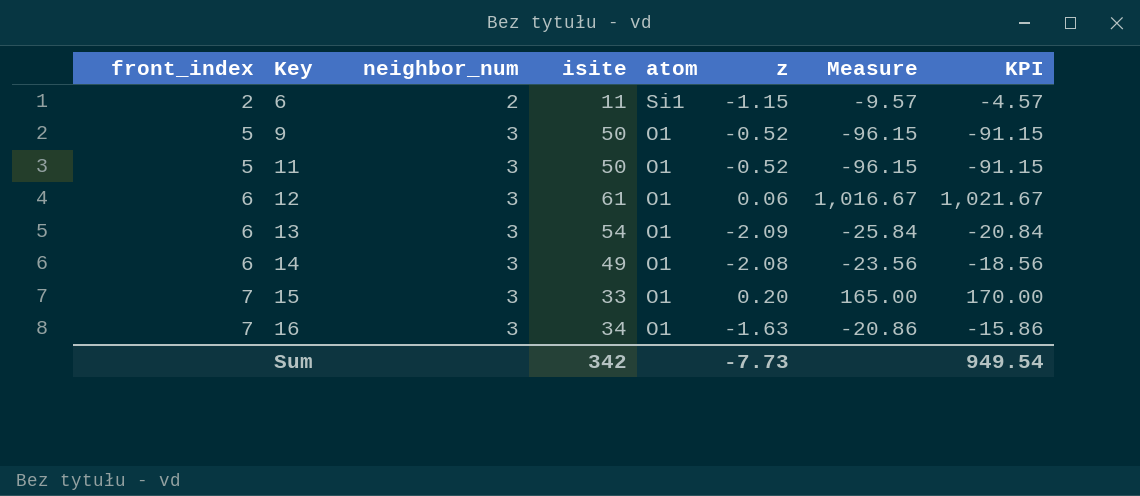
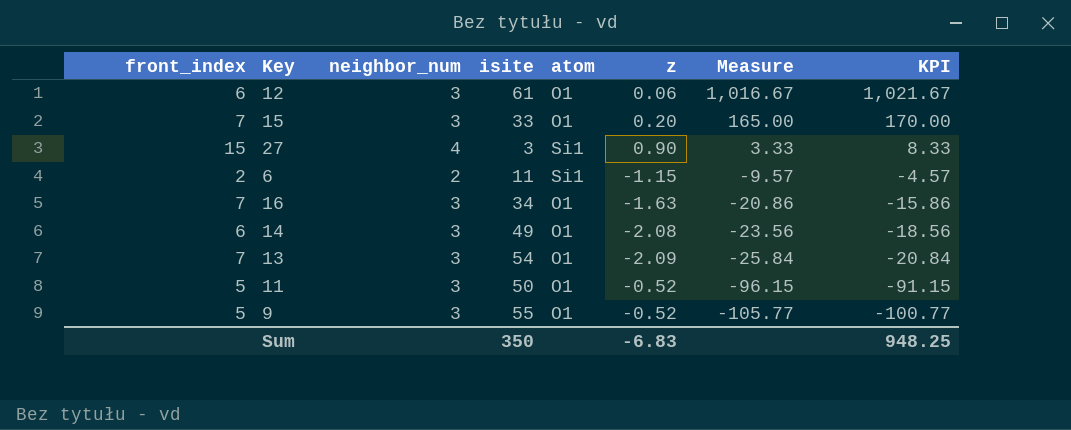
row order: front_index ascending -> Measure descending
row 27: none -> 15 | 4 | 3 | Si1 | 0.90 | 3.33 | 8.33
13 | front_index: 6 -> 7
9 | isite: 50 -> 55
9 | Measure: -96.15 -> -105.77
9 | KPI: -91.15 -> -100.77
Sum | isite: 342 -> 350
Sum | z: -7.73 -> -6.83
Sum | KPI: 949.54 -> 948.25

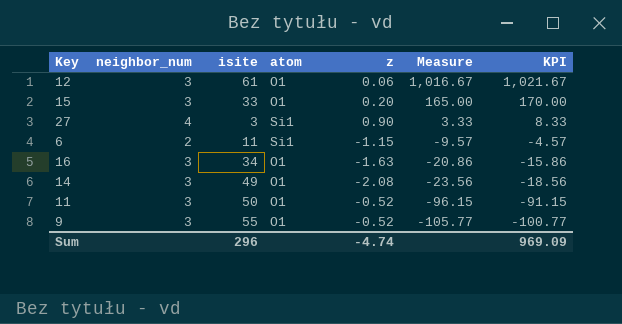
column front_index | position: 1 -> none
row 13: 7 | 3 | 54 | O1 | -2.09 | -25.84 | -20.84 -> none
Sum | isite: 350 -> 296
Sum | z: -6.83 -> -4.74
Sum | KPI: 948.25 -> 969.09

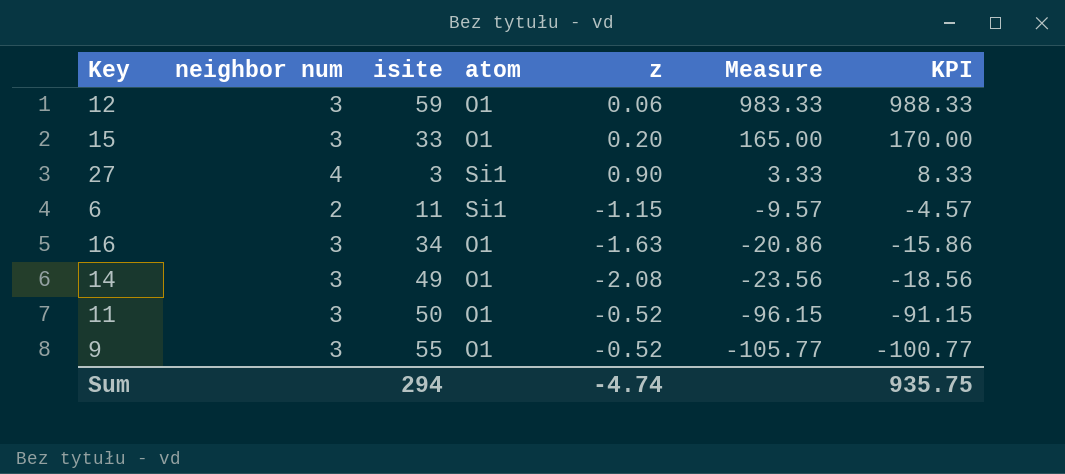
column name: neighbor_num -> neighbor num
12 | isite: 61 -> 59
12 | Measure: 1,016.67 -> 983.33
12 | KPI: 1,021.67 -> 988.33
Sum | isite: 296 -> 294
Sum | KPI: 969.09 -> 935.75

